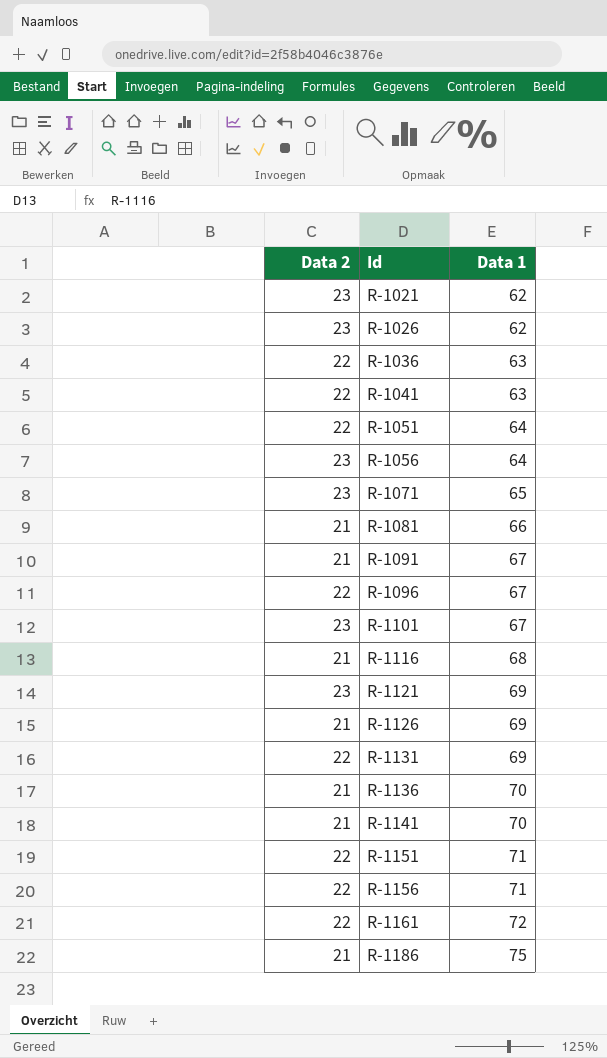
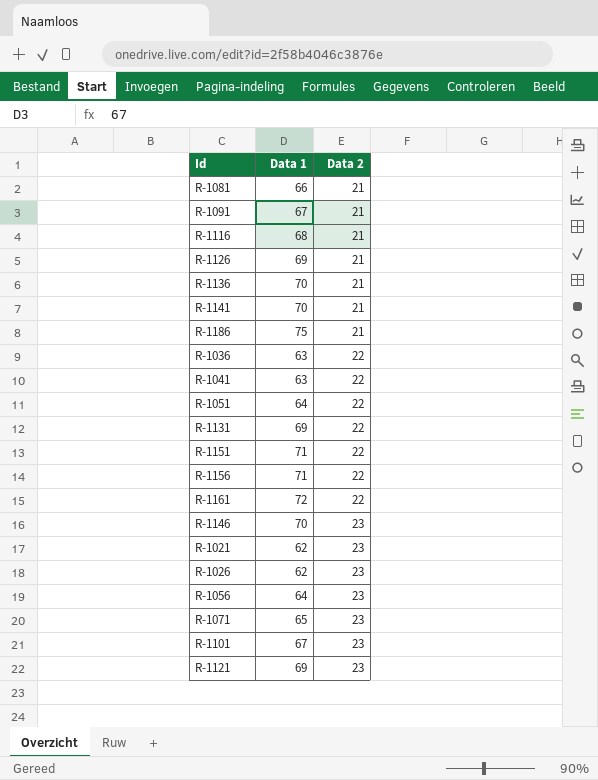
row order: Id ascending -> Data 2 ascending
column Data 2 | position: 1 -> 3
row R-1096: 22 | 67 -> none
row R-1146: none -> 70 | 23

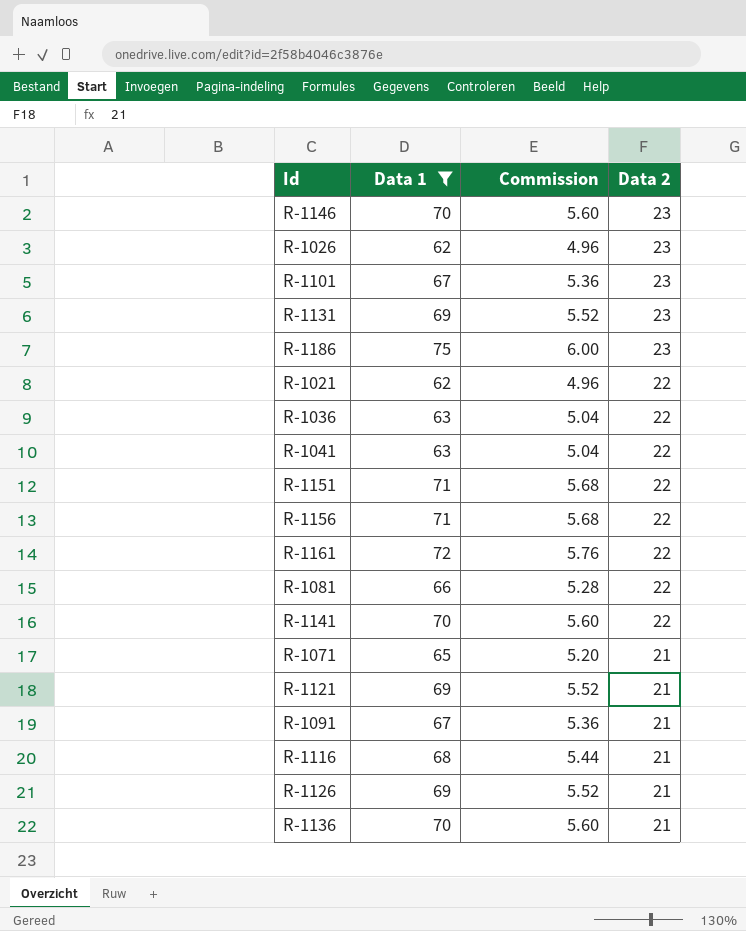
filter: none -> Data 1 != 64
row order: Data 2 ascending -> Data 2 descending
column Commission | formula: none -> [Data 1] * 0.08
R-1131 | Data 2: 22 -> 23
R-1186 | Data 2: 21 -> 23
R-1021 | Data 2: 23 -> 22
R-1081 | Data 2: 21 -> 22
R-1141 | Data 2: 21 -> 22
R-1071 | Data 2: 23 -> 21
R-1121 | Data 2: 23 -> 21

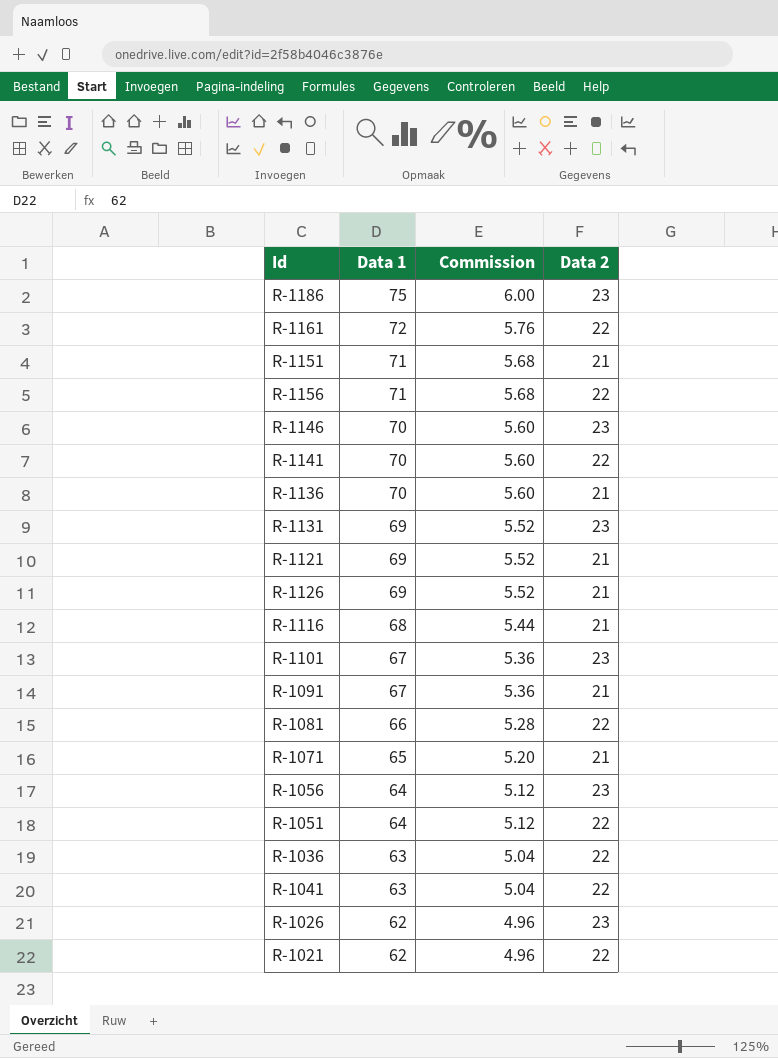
filter: Data 1 != 64 -> none
row order: Data 2 descending -> Data 1 descending
R-1151 | Data 2: 22 -> 21

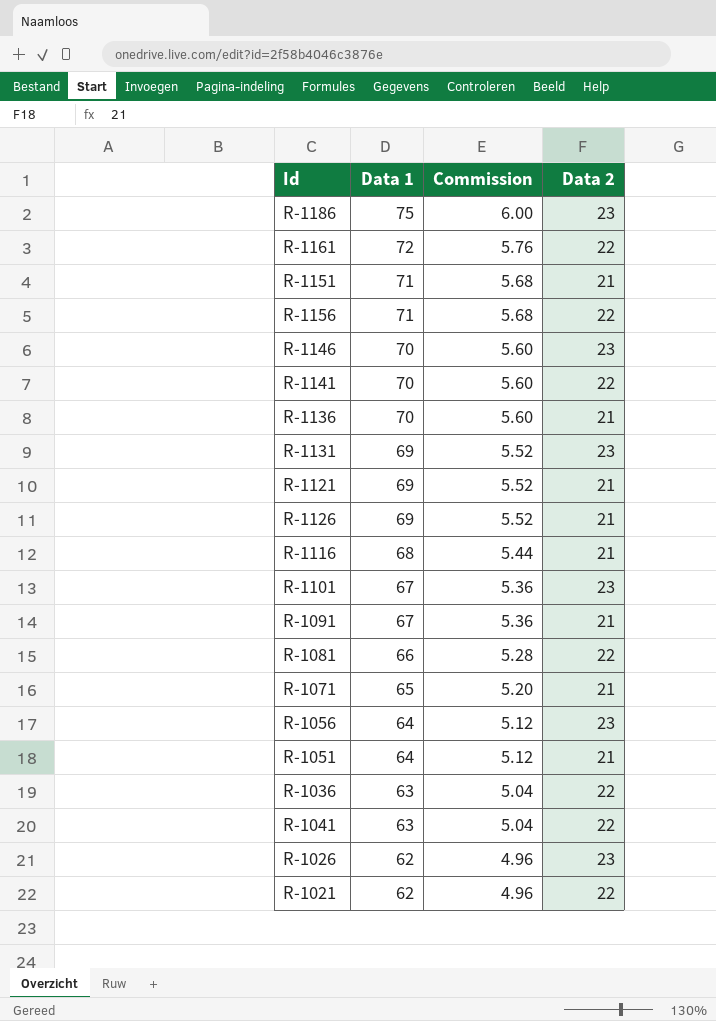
R-1051 | Data 2: 22 -> 21

